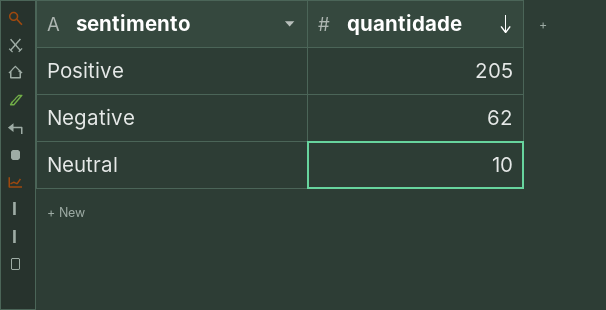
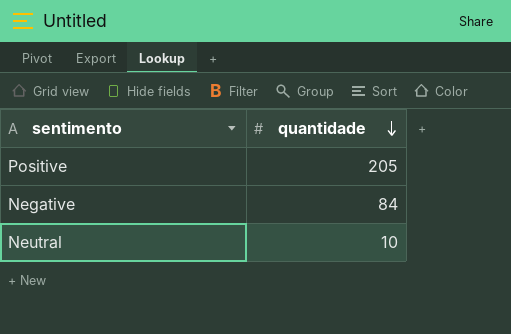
Negative | quantidade: 62 -> 84

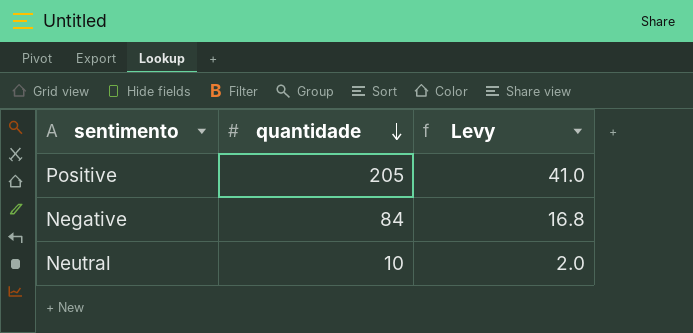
column Levy | formula: none -> [quantidade] * 0.2

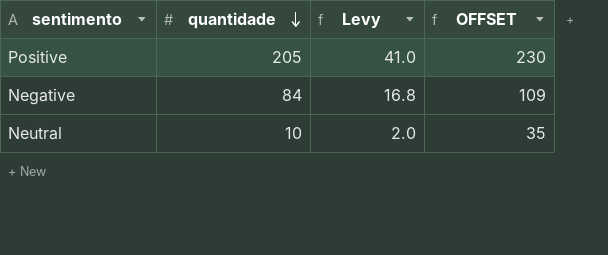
column OFFSET | formula: none -> [quantidade] + 25

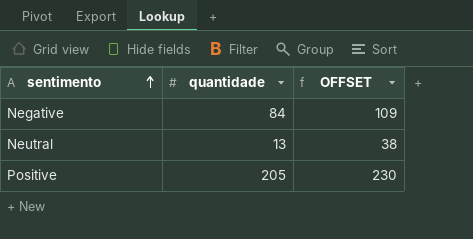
row order: quantidade descending -> sentimento ascending
column Levy | formula: [quantidade] * 0.2 -> none
Neutral | quantidade: 10 -> 13
Neutral | OFFSET: 35 -> 38

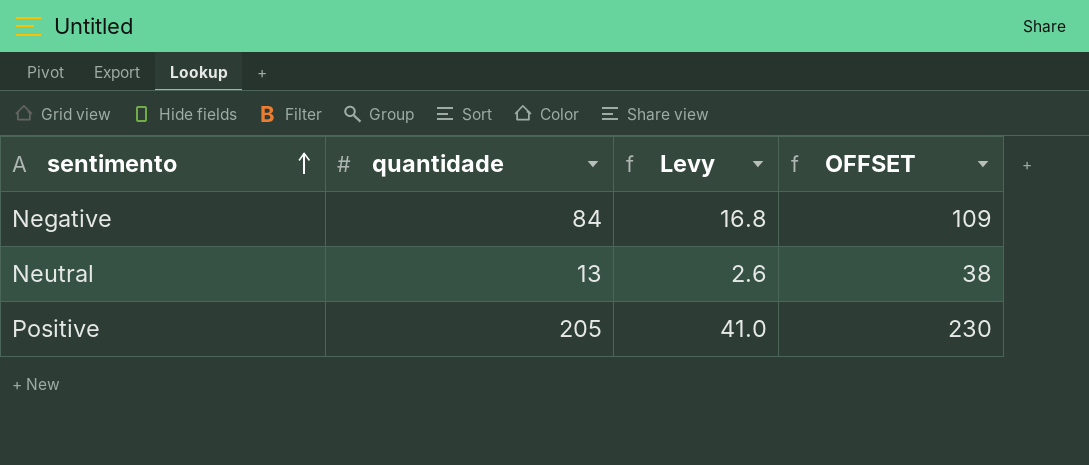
column Levy | formula: none -> [quantidade] * 0.2

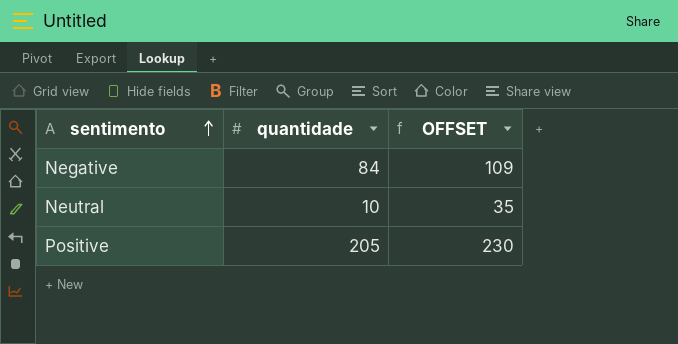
column Levy | formula: [quantidade] * 0.2 -> none
Neutral | quantidade: 13 -> 10
Neutral | OFFSET: 38 -> 35

